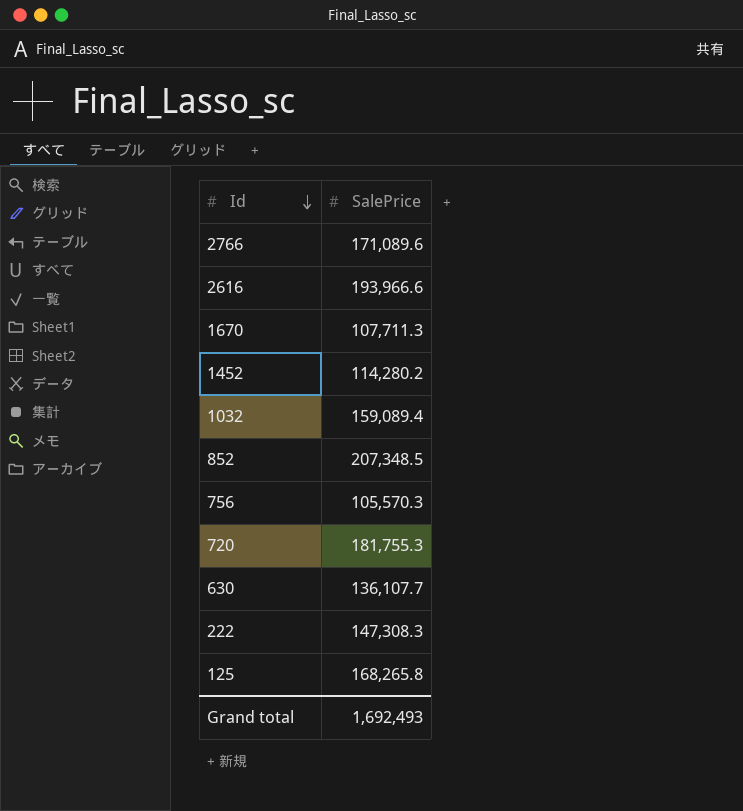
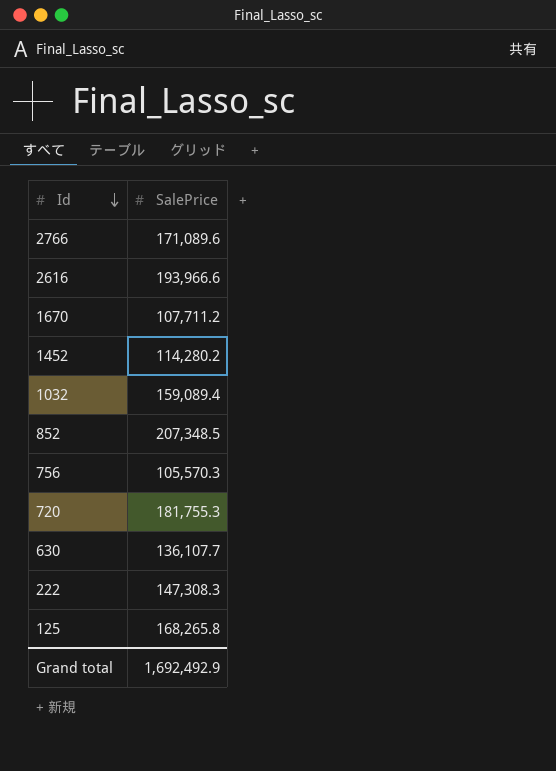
1670 | SalePrice: 107,711.3 -> 107,711.2
Grand total | SalePrice: 1,692,493 -> 1,692,492.9

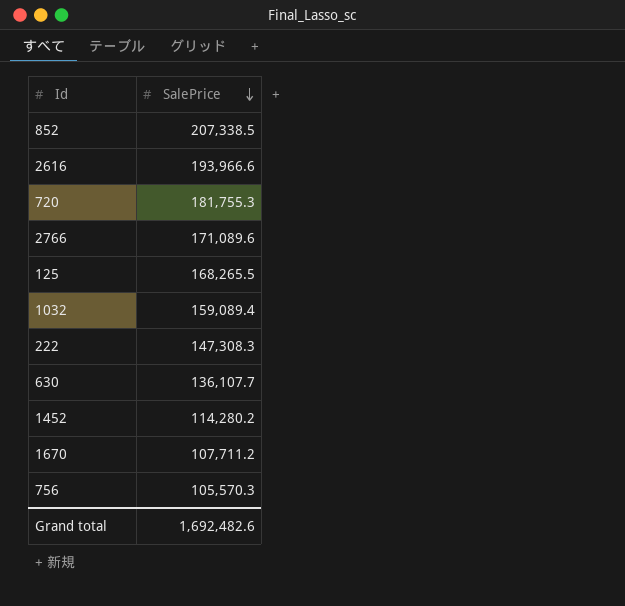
row order: Id descending -> SalePrice descending
852 | SalePrice: 207,348.5 -> 207,338.5
125 | SalePrice: 168,265.8 -> 168,265.5
Grand total | SalePrice: 1,692,492.9 -> 1,692,482.6

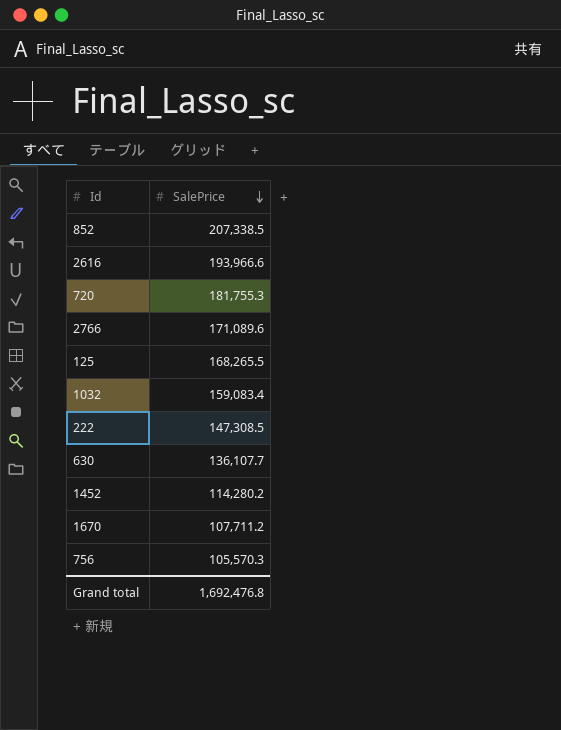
1032 | SalePrice: 159,089.4 -> 159,083.4
222 | SalePrice: 147,308.3 -> 147,308.5
Grand total | SalePrice: 1,692,482.6 -> 1,692,476.8

